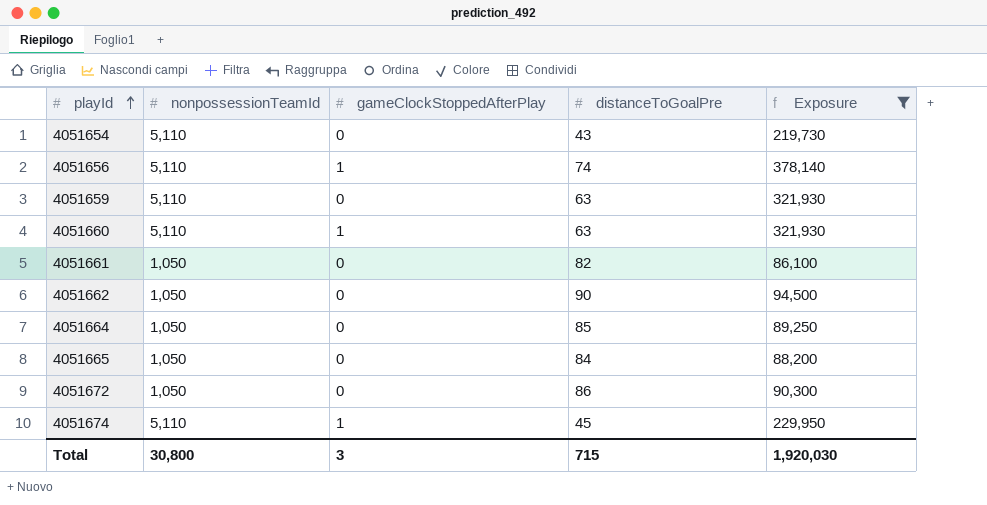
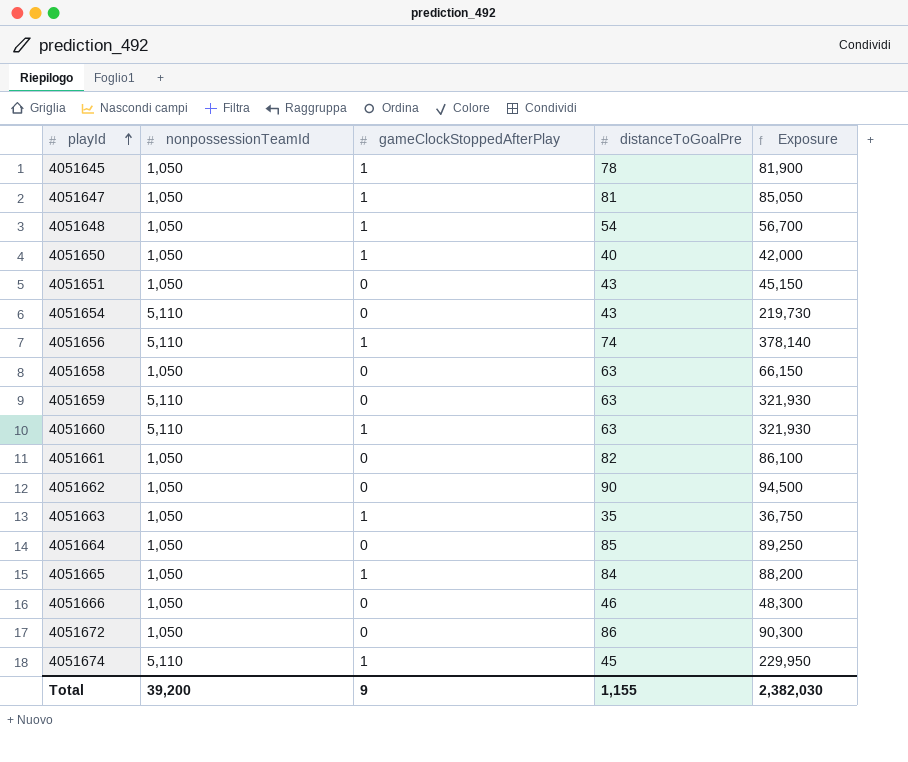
filter: Exposure >= 86,100 -> none
4051665 | gameClockStoppedAfterPlay: 0 -> 1
Total | nonpossessionTeamId: 30,800 -> 39,200
Total | gameClockStoppedAfterPlay: 3 -> 9
Total | distanceToGoalPre: 715 -> 1,155
Total | Exposure: 1,920,030 -> 2,382,030

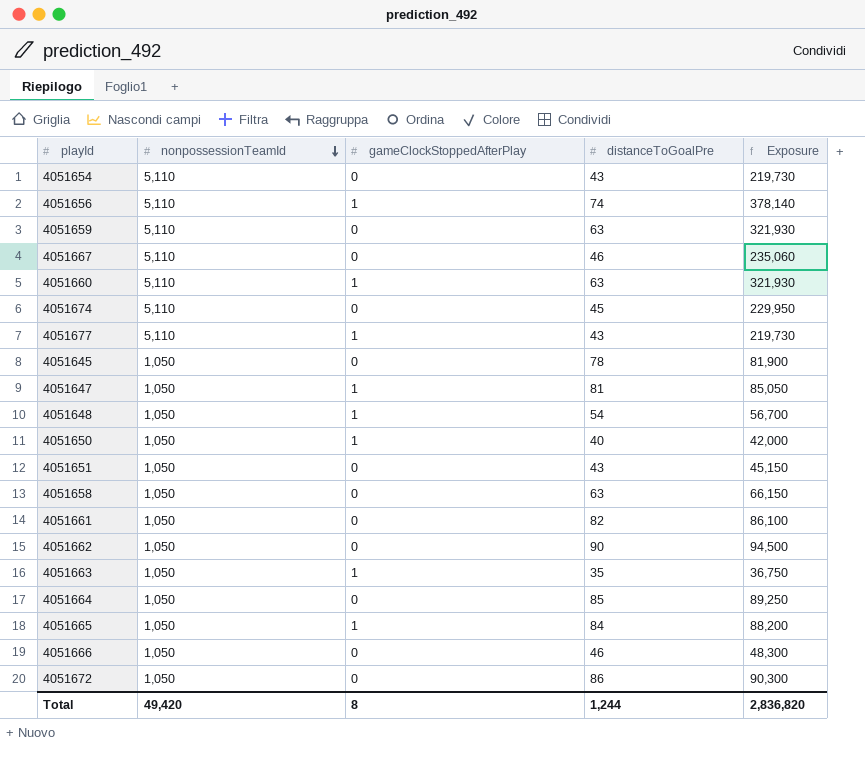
row order: playId ascending -> nonpossessionTeamId descending
row 4051667: none -> 5,110 | 0 | 46 | 235,060
4051674 | gameClockStoppedAfterPlay: 1 -> 0
row 4051677: none -> 5,110 | 1 | 43 | 219,730
4051645 | gameClockStoppedAfterPlay: 1 -> 0
Total | nonpossessionTeamId: 39,200 -> 49,420
Total | gameClockStoppedAfterPlay: 9 -> 8
Total | distanceToGoalPre: 1,155 -> 1,244
Total | Exposure: 2,382,030 -> 2,836,820

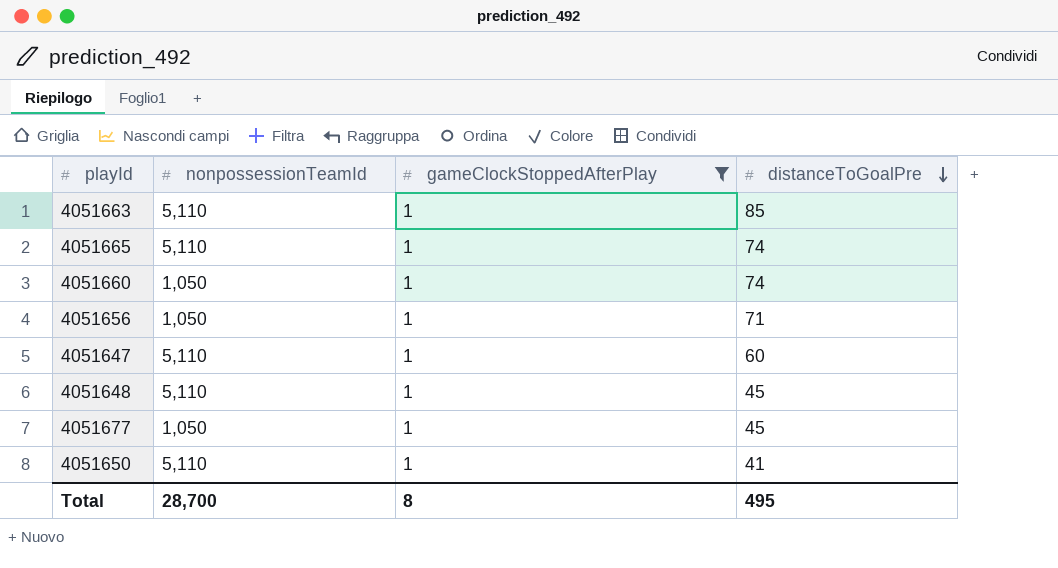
filter: none -> gameClockStoppedAfterPlay = 1
row order: nonpossessionTeamId descending -> distanceToGoalPre descending
column Exposure | formula: [nonpossessionTeamId] * [distanceToGoalPre] -> none
4051663 | nonpossessionTeamId: 1,050 -> 5,110
4051663 | distanceToGoalPre: 35 -> 85
4051665 | nonpossessionTeamId: 1,050 -> 5,110
4051665 | distanceToGoalPre: 84 -> 74
4051660 | nonpossessionTeamId: 5,110 -> 1,050
4051660 | distanceToGoalPre: 63 -> 74
4051656 | nonpossessionTeamId: 5,110 -> 1,050
4051656 | distanceToGoalPre: 74 -> 71
4051647 | nonpossessionTeamId: 1,050 -> 5,110
4051647 | distanceToGoalPre: 81 -> 60
4051648 | nonpossessionTeamId: 1,050 -> 5,110
4051648 | distanceToGoalPre: 54 -> 45
4051677 | nonpossessionTeamId: 5,110 -> 1,050
4051677 | distanceToGoalPre: 43 -> 45
4051650 | nonpossessionTeamId: 1,050 -> 5,110
4051650 | distanceToGoalPre: 40 -> 41
Total | nonpossessionTeamId: 49,420 -> 28,700
Total | distanceToGoalPre: 1,244 -> 495

